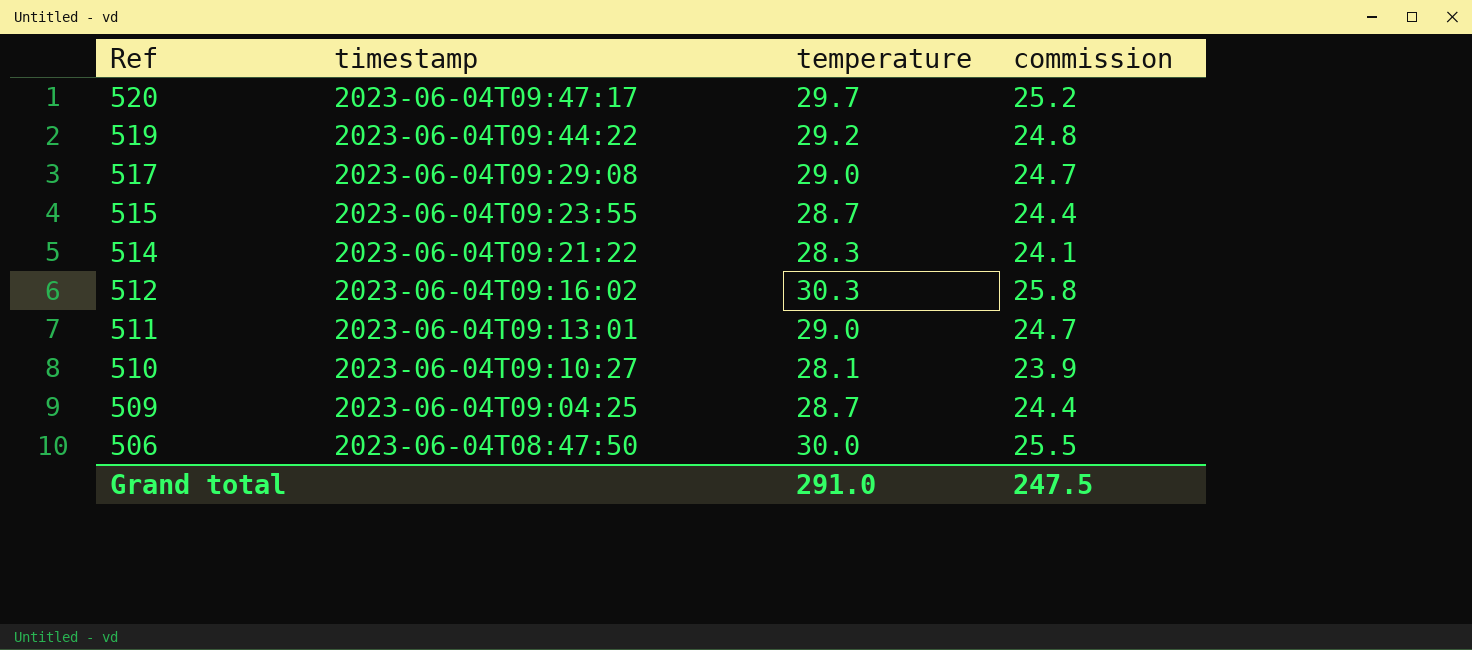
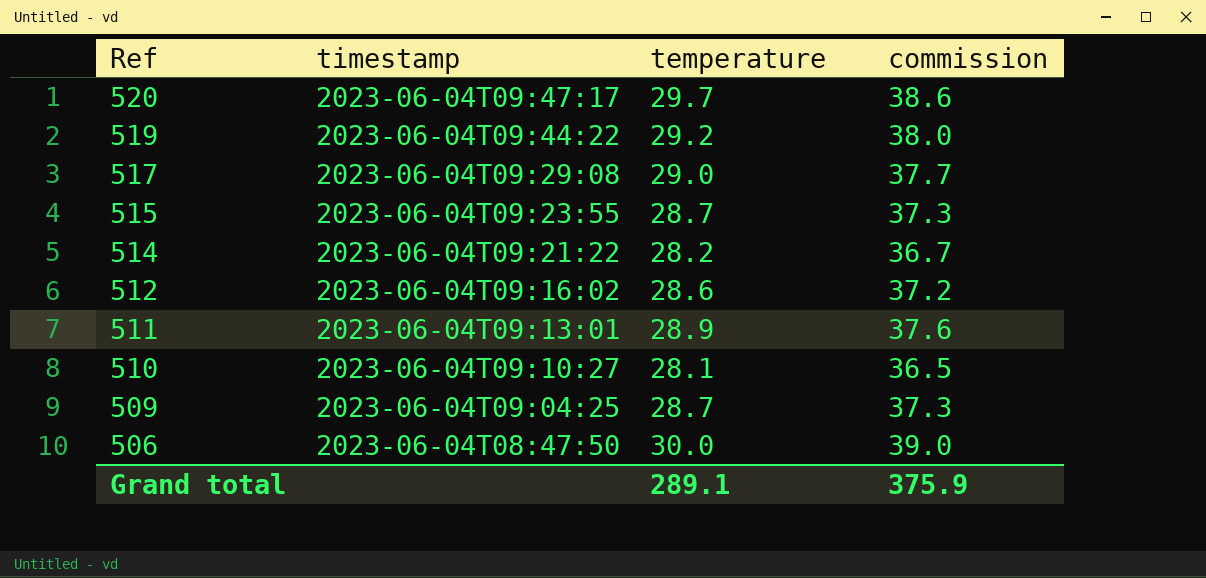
column commission | formula: [temperature] * 0.85 -> [temperature] * 1.3
514 | temperature: 28.3 -> 28.2
512 | temperature: 30.3 -> 28.6
511 | temperature: 29.0 -> 28.9
Grand total | temperature: 291.0 -> 289.1
Grand total | commission: 247.5 -> 375.9

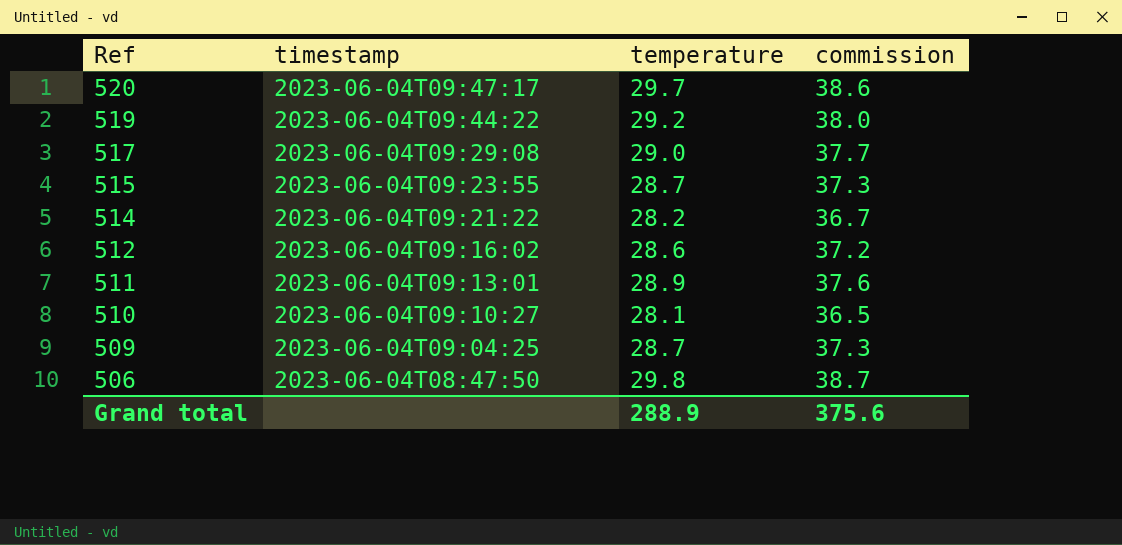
506 | temperature: 30.0 -> 29.8
506 | commission: 39.0 -> 38.7
Grand total | temperature: 289.1 -> 288.9
Grand total | commission: 375.9 -> 375.6

